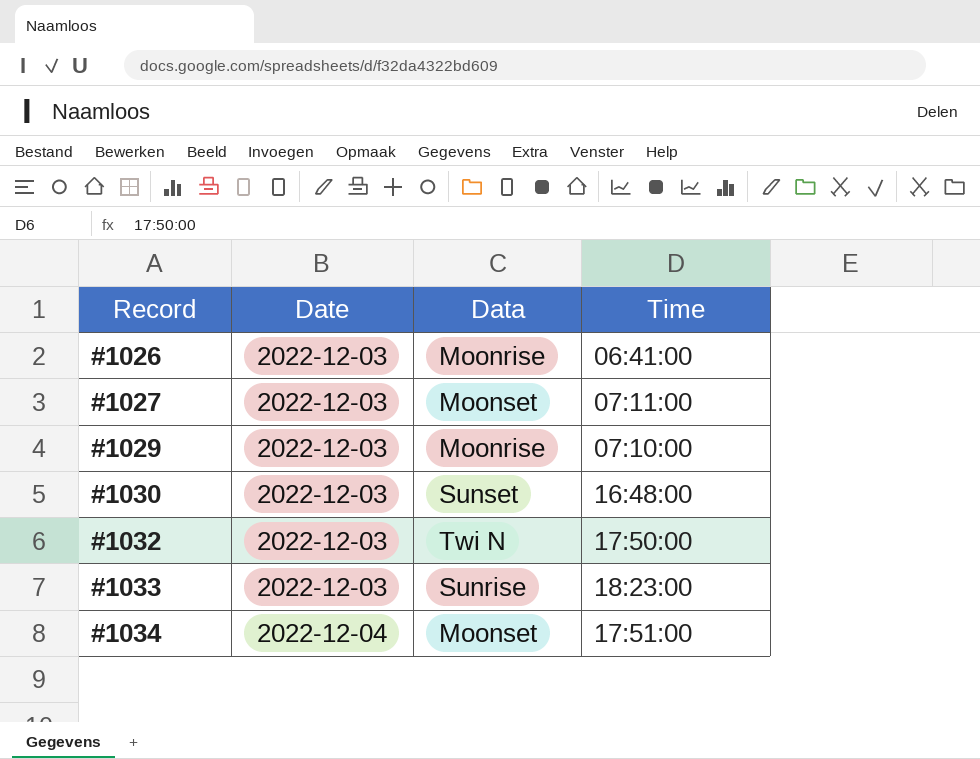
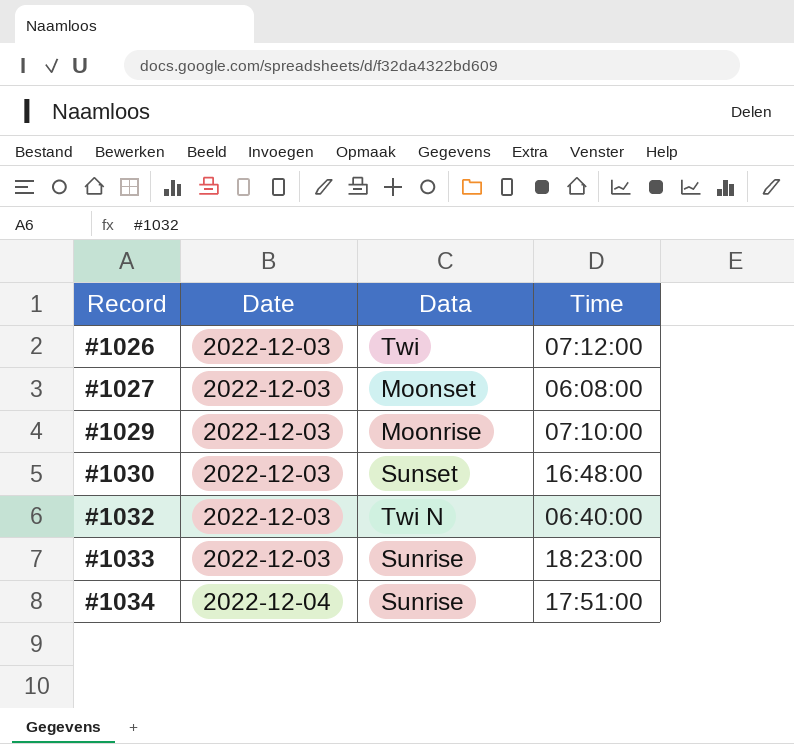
#1026 | Data: Moonrise -> Twi
#1026 | Time: 06:41:00 -> 07:12:00
#1027 | Time: 07:11:00 -> 06:08:00
#1032 | Time: 17:50:00 -> 06:40:00
#1034 | Data: Moonset -> Sunrise

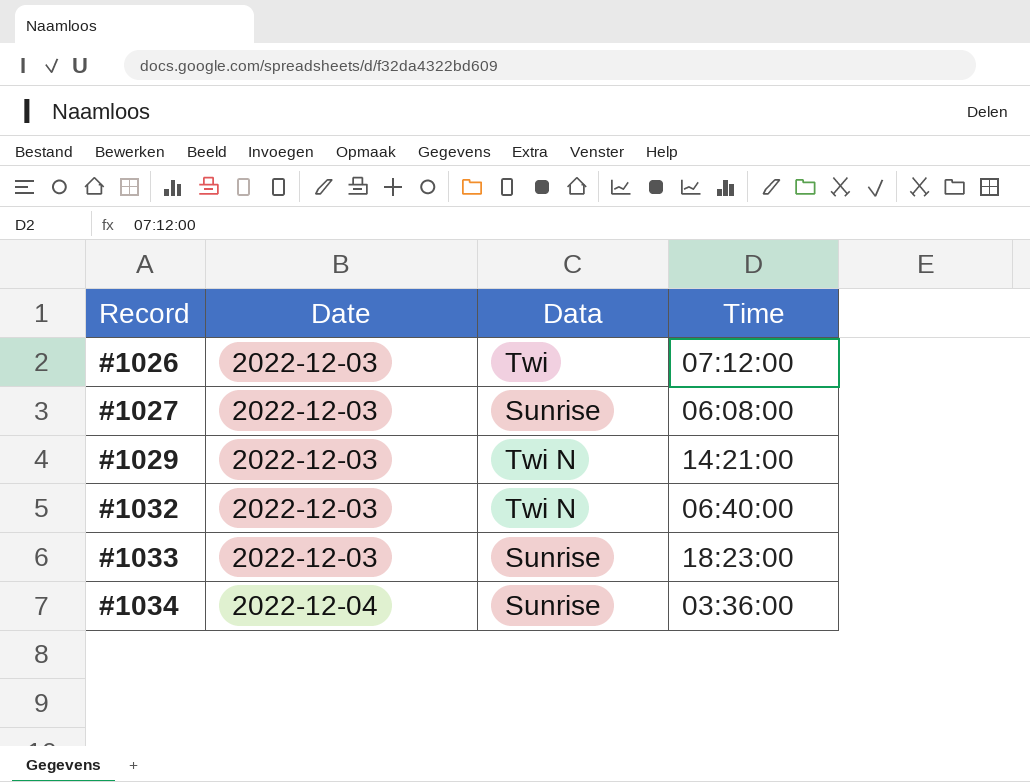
row #1030: 2022-12-03 | Sunset | 16:48:00 -> none
#1027 | Data: Moonset -> Sunrise
#1029 | Data: Moonrise -> Twi N
#1029 | Time: 07:10:00 -> 14:21:00
#1034 | Time: 17:51:00 -> 03:36:00

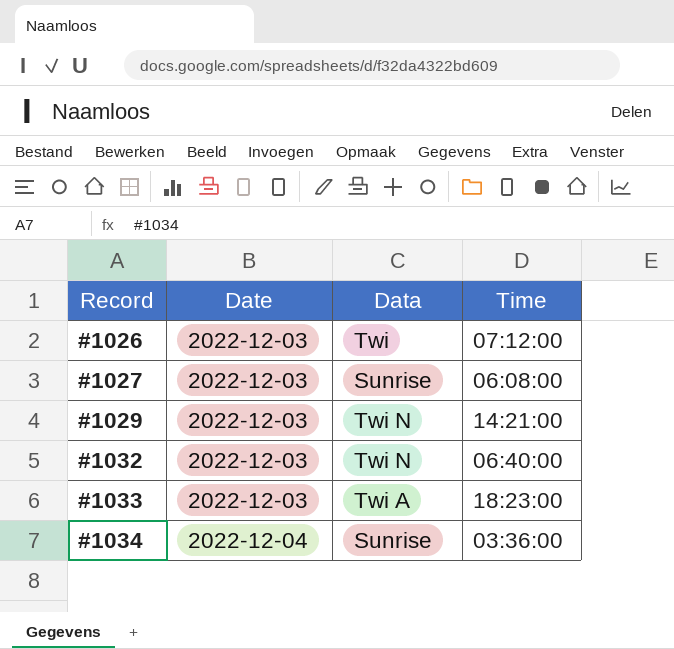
#1033 | Data: Sunrise -> Twi A

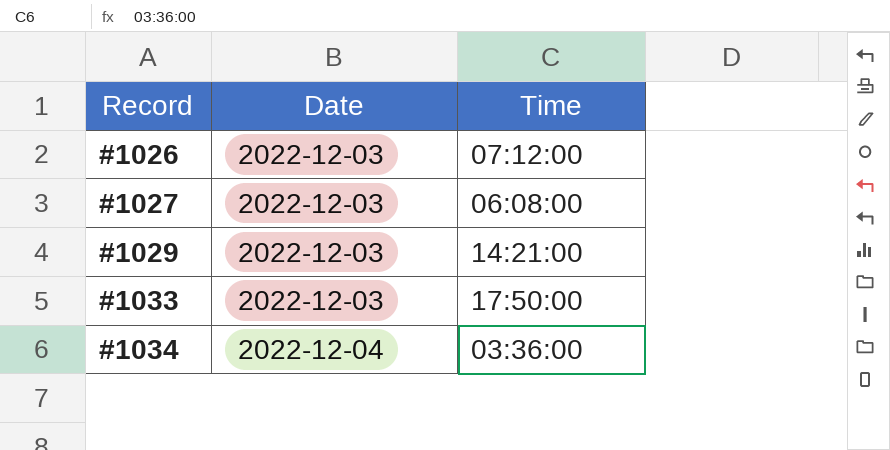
column Data | position: 3 -> none
row #1032: 2022-12-03 | Twi N | 06:40:00 -> none
#1033 | Time: 18:23:00 -> 17:50:00

